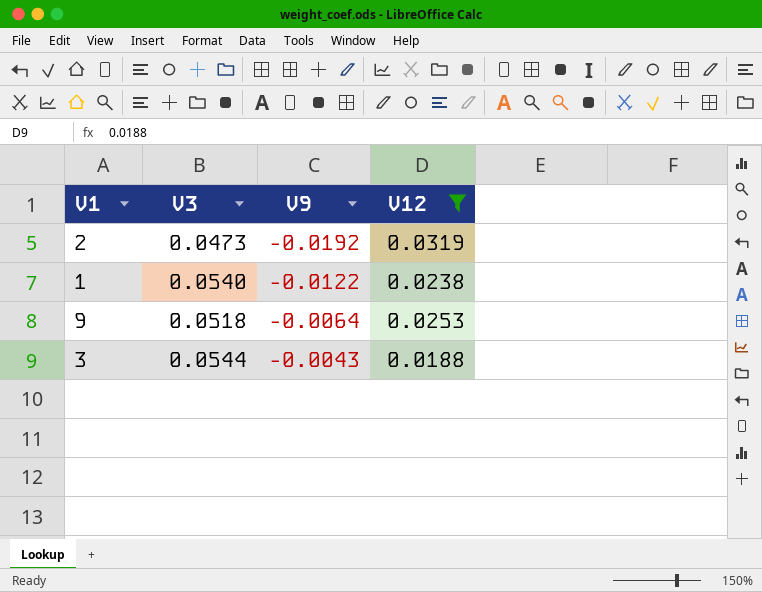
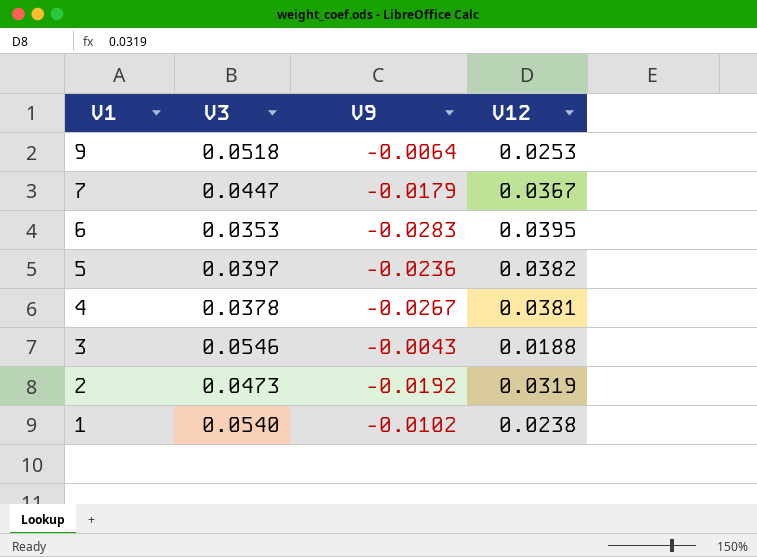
filter: V12 <= 0.0319 -> none
row order: V9 ascending -> V1 descending
3 | V3: 0.0544 -> 0.0546
1 | V9: -0.0122 -> -0.0102

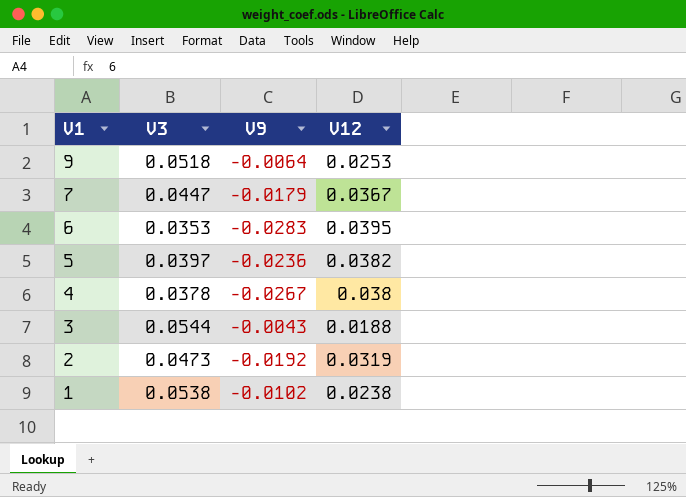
4 | V12: 0.0381 -> 0.038
3 | V3: 0.0546 -> 0.0544
1 | V3: 0.0540 -> 0.0538

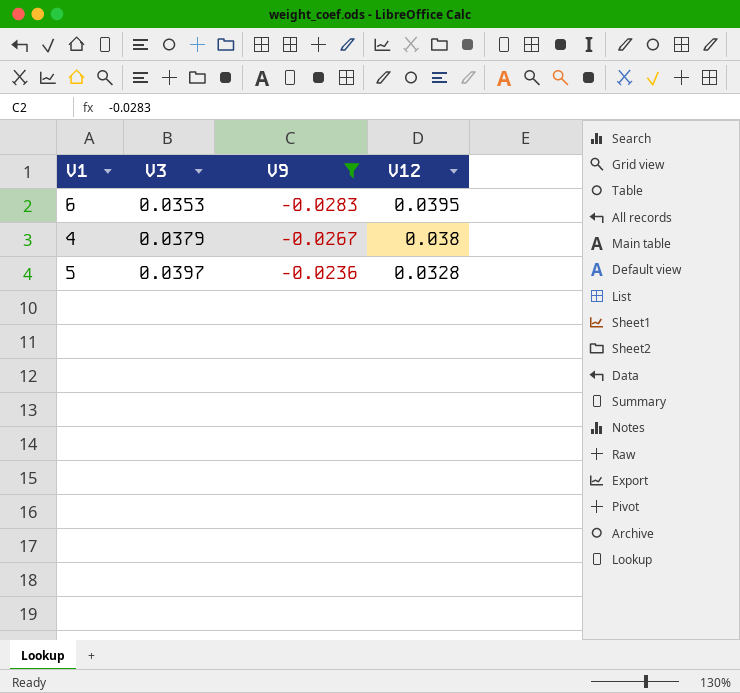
filter: none -> V9 <= -0.0236
row order: V1 descending -> V3 ascending
4 | V3: 0.0378 -> 0.0379
5 | V12: 0.0382 -> 0.0328

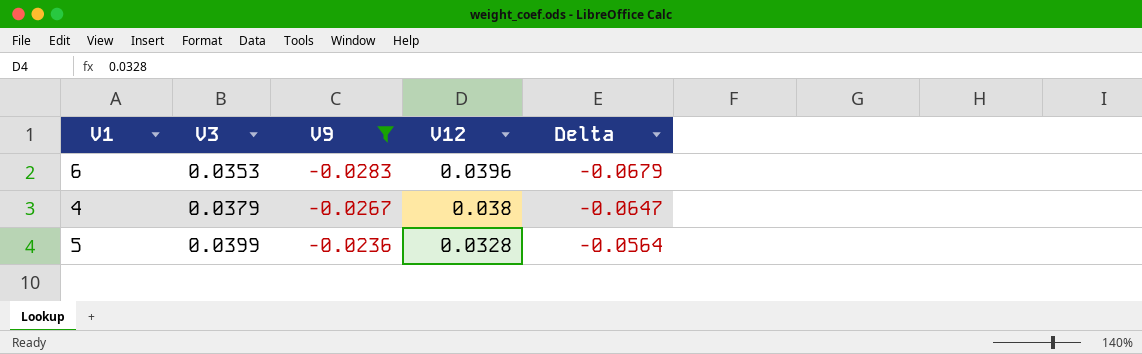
column Delta | formula: none -> [V9] - [V12]
6 | V12: 0.0395 -> 0.0396
5 | V3: 0.0397 -> 0.0399

